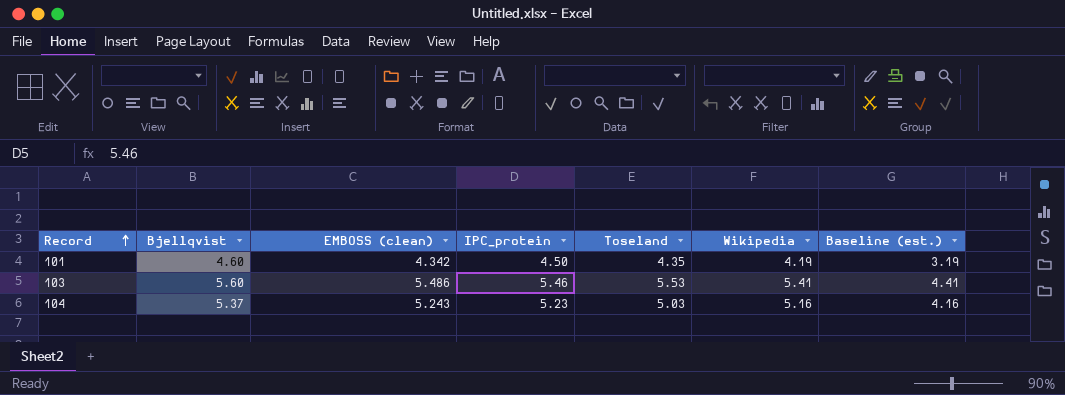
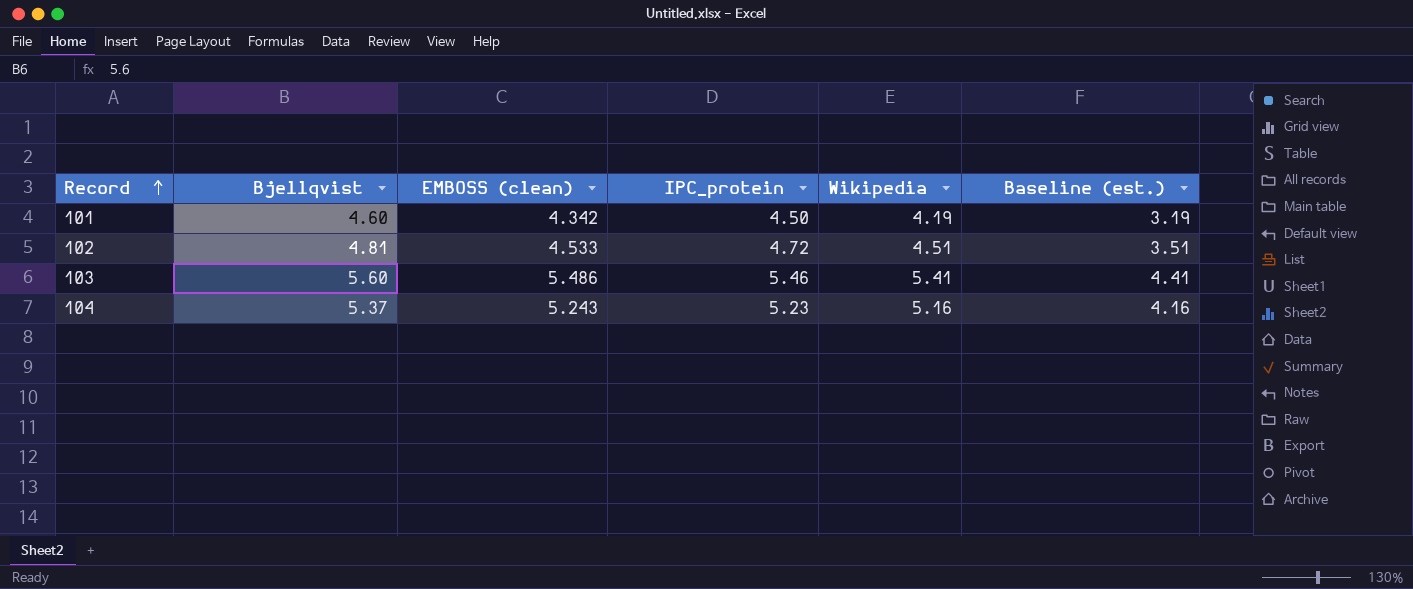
column Toseland | position: 5 -> none
row 102: none -> 4.81 | 4.533 | 4.72 | 4.51 | 3.51

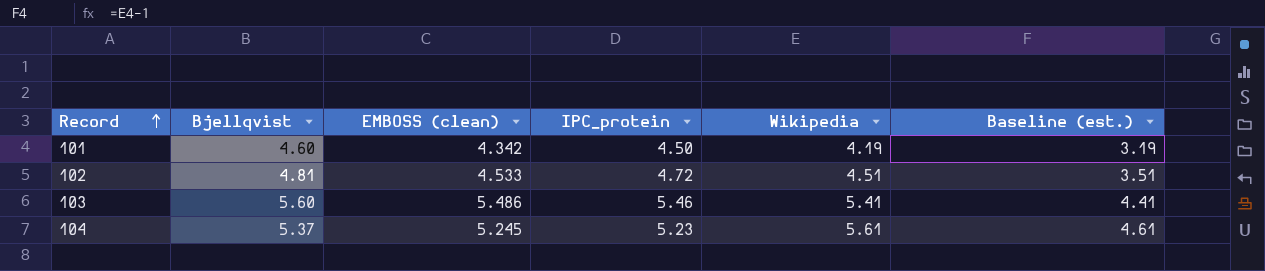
104 | EMBOSS (clean): 5.243 -> 5.245
104 | Wikipedia: 5.16 -> 5.61
104 | Baseline (est.): 4.16 -> 4.61

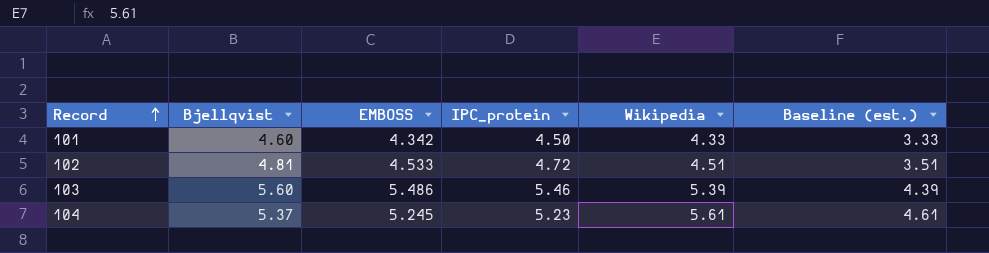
column name: EMBOSS (clean) -> EMBOSS
101 | Wikipedia: 4.19 -> 4.33
101 | Baseline (est.): 3.19 -> 3.33
103 | Wikipedia: 5.41 -> 5.39
103 | Baseline (est.): 4.41 -> 4.39

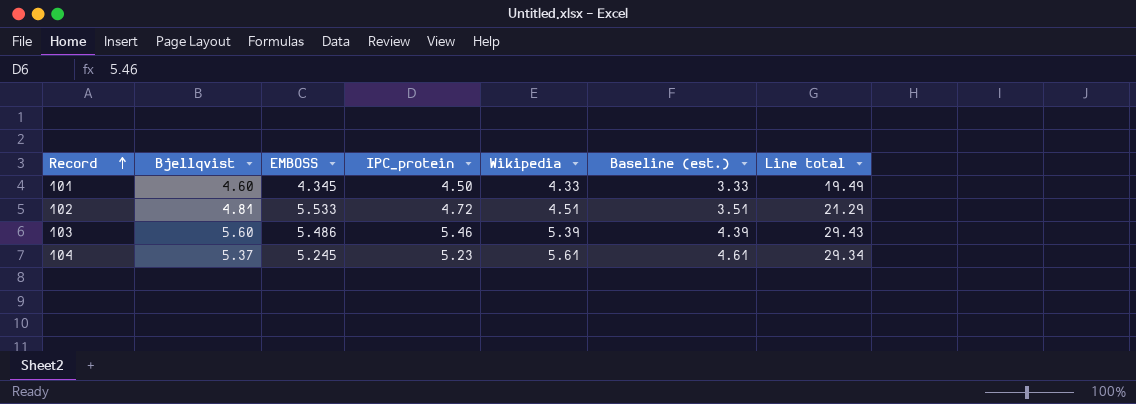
column Line total | formula: none -> [IPC_protein] * [Wikipedia]
101 | EMBOSS: 4.342 -> 4.345
102 | EMBOSS: 4.533 -> 5.533

